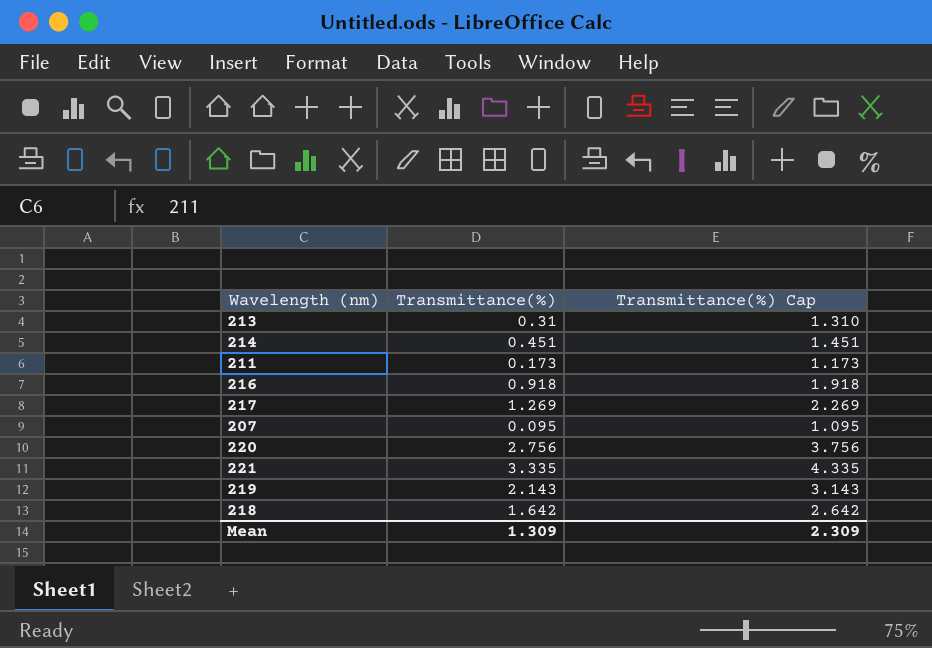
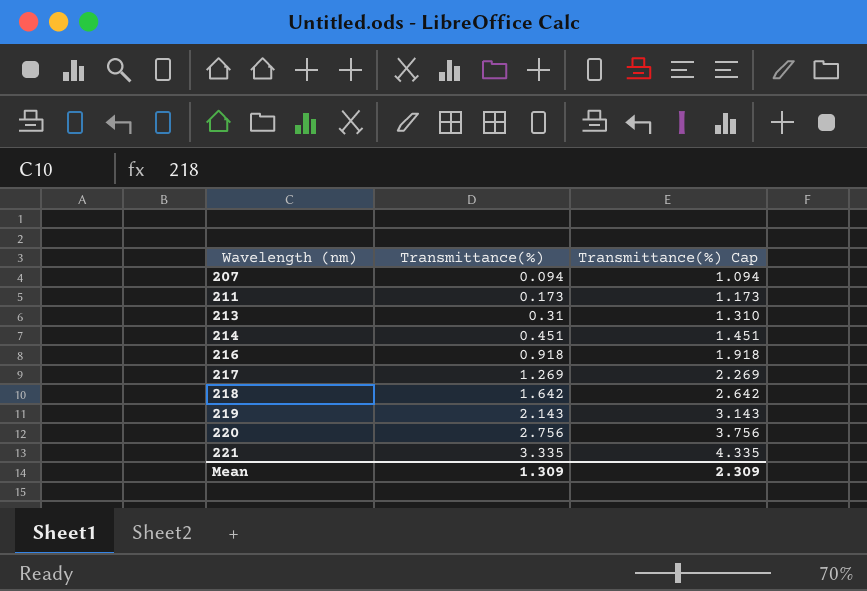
row order: none -> Wavelength (nm) ascending
207 | Transmittance(%): 0.095 -> 0.094
207 | Transmittance(%) Cap: 1.095 -> 1.094

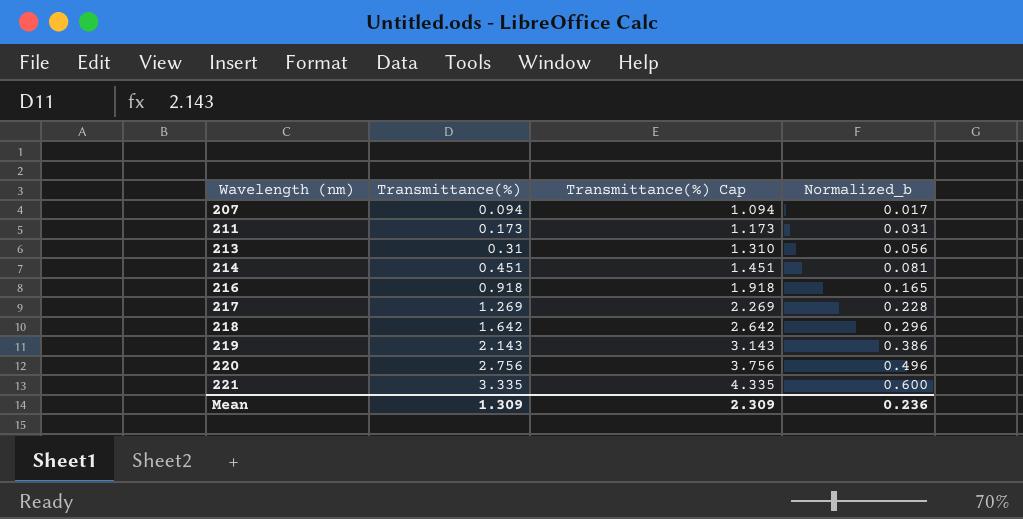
column Normalized_b | formula: none -> [Transmittance(%)] * 0.18

